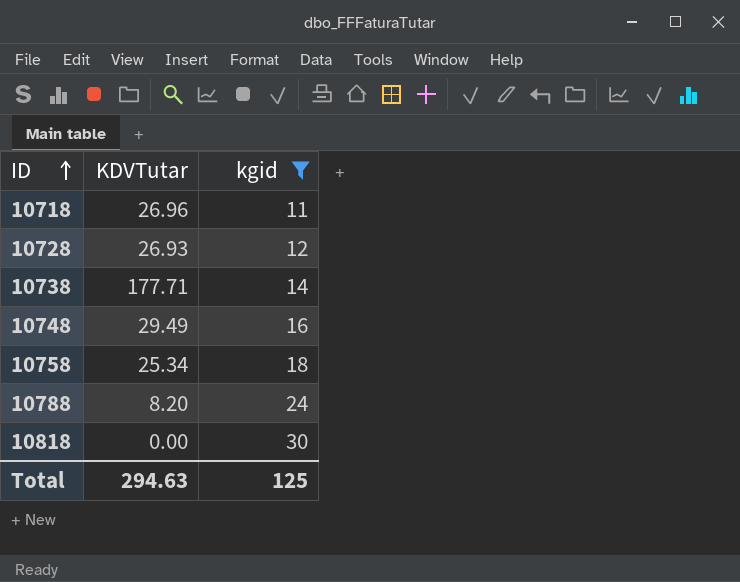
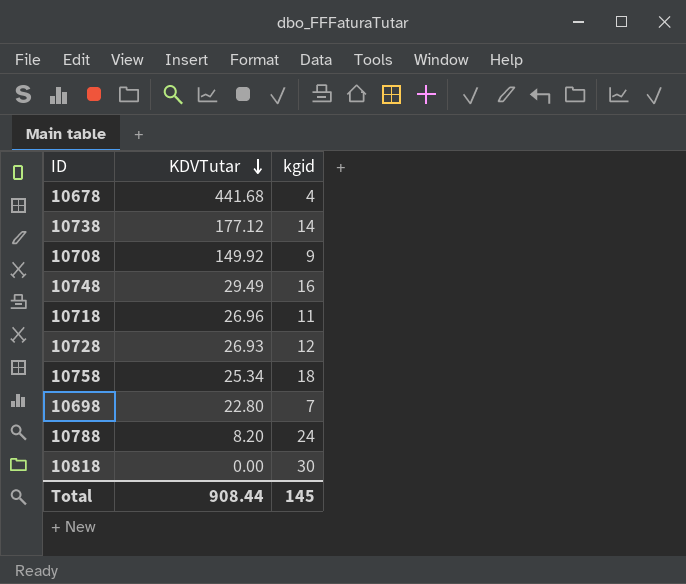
filter: kgid >= 11 -> none
row order: ID ascending -> KDVTutar descending
10738 | KDVTutar: 177.71 -> 177.12
Total | KDVTutar: 294.63 -> 908.44
Total | kgid: 125 -> 145

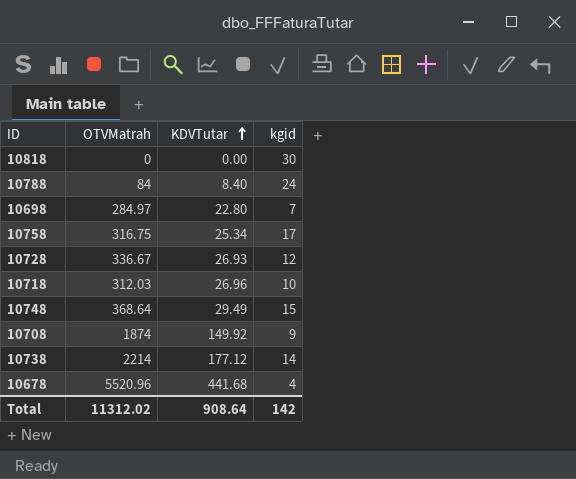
row order: KDVTutar descending -> KDVTutar ascending
column OTVMatrah | position: none -> 2
10788 | KDVTutar: 8.20 -> 8.40
10758 | kgid: 18 -> 17
10718 | kgid: 11 -> 10
10748 | kgid: 16 -> 15
Total | KDVTutar: 908.44 -> 908.64
Total | kgid: 145 -> 142

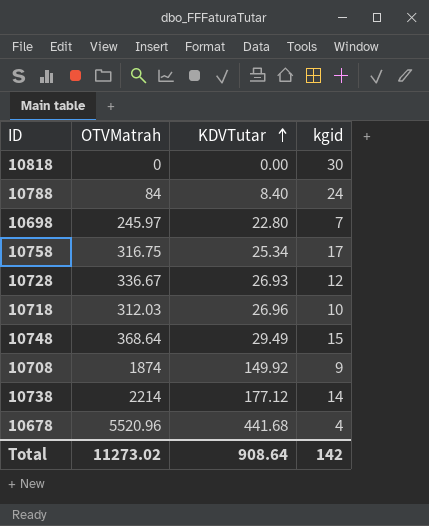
10698 | OTVMatrah: 284.97 -> 245.97
Total | OTVMatrah: 11312.02 -> 11273.02

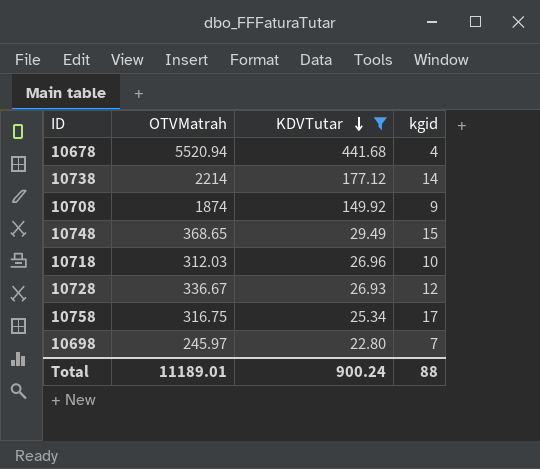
filter: none -> KDVTutar >= 22.80
row order: KDVTutar ascending -> KDVTutar descending
10678 | OTVMatrah: 5520.96 -> 5520.94
10748 | OTVMatrah: 368.64 -> 368.65
Total | OTVMatrah: 11273.02 -> 11189.01
Total | KDVTutar: 908.64 -> 900.24
Total | kgid: 142 -> 88

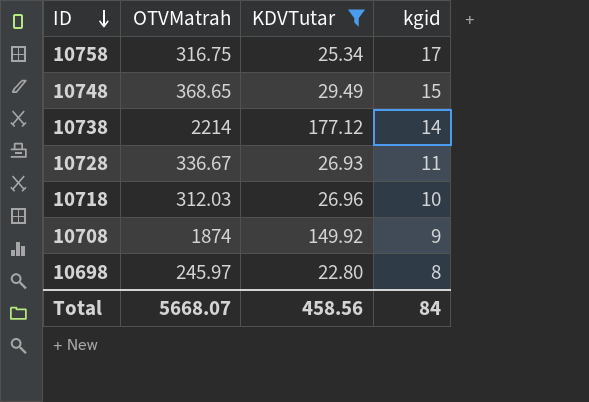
row order: KDVTutar descending -> ID descending
row 10678: 5520.94 | 441.68 | 4 -> none
10728 | kgid: 12 -> 11
10698 | kgid: 7 -> 8
Total | OTVMatrah: 11189.01 -> 5668.07
Total | KDVTutar: 900.24 -> 458.56
Total | kgid: 88 -> 84

